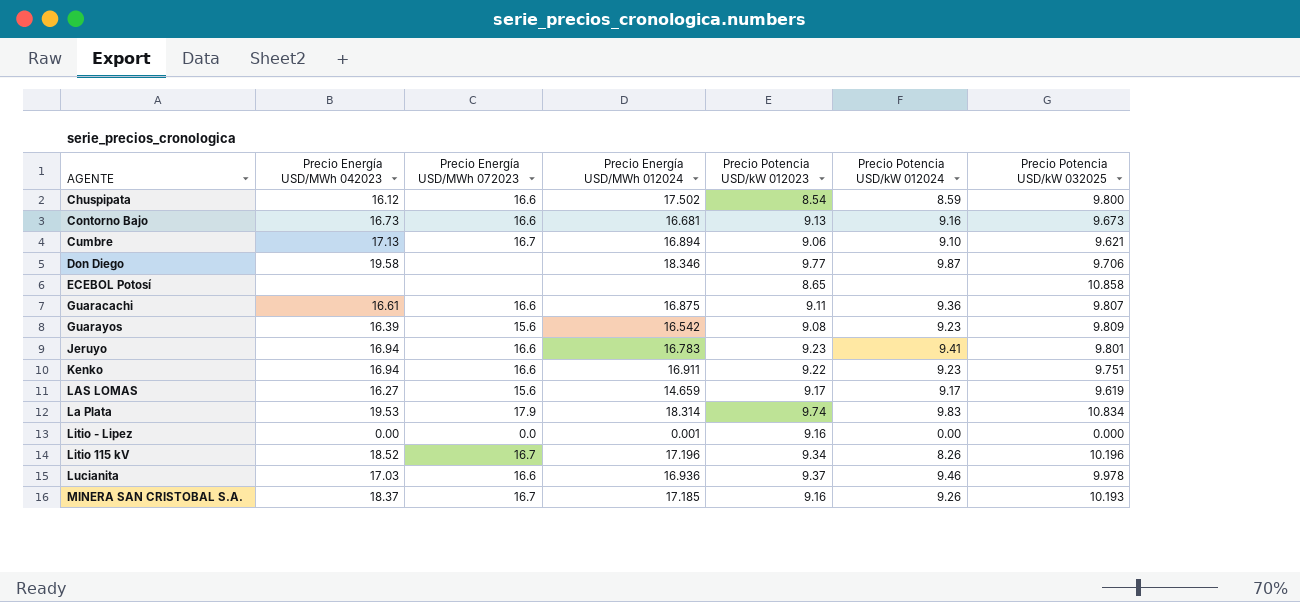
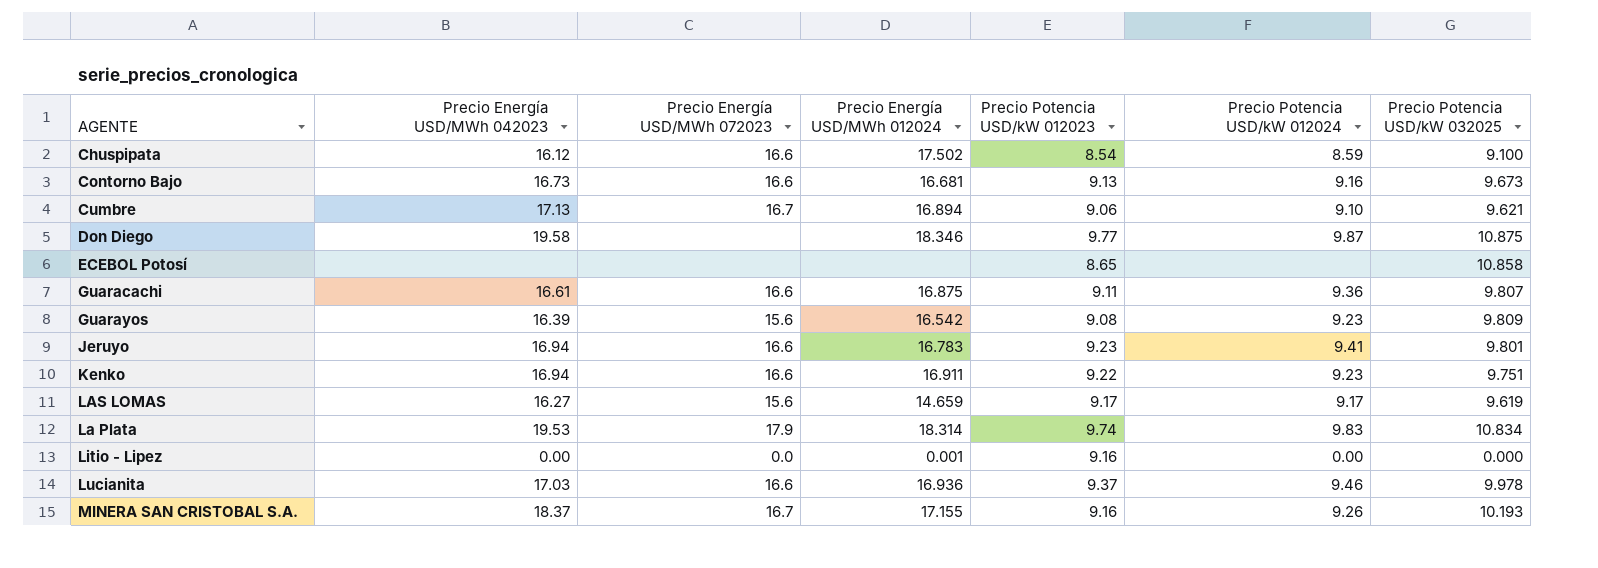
row Litio 115 kV: 18.52 | 16.7 | 17.196 | 9.34 | 8.26 | 10.196 -> none
Chuspipata | Precio Potencia USD/kW 032025: 9.800 -> 9.100
Don Diego | Precio Potencia USD/kW 032025: 9.706 -> 10.875
MINERA SAN CRISTOBAL S.A. | Precio Energía USD/MWh 012024: 17.185 -> 17.155

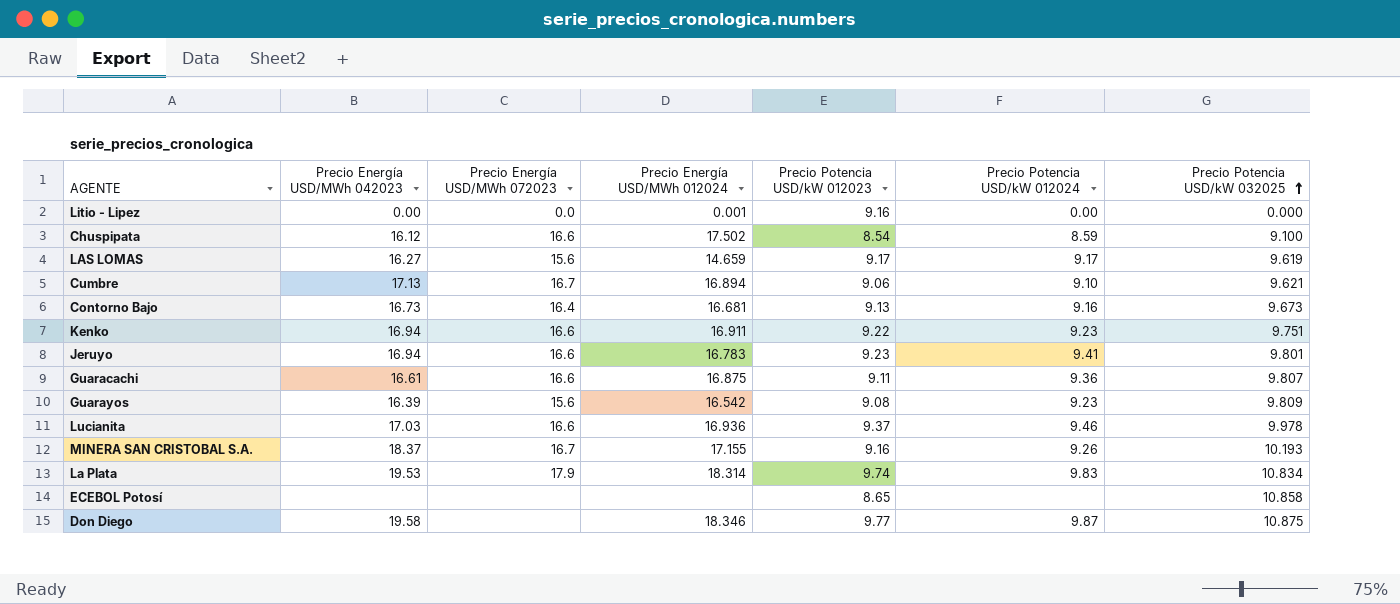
row order: none -> Precio Potencia USD/kW 032025 ascending
Contorno Bajo | Precio Energía USD/MWh 072023: 16.6 -> 16.4

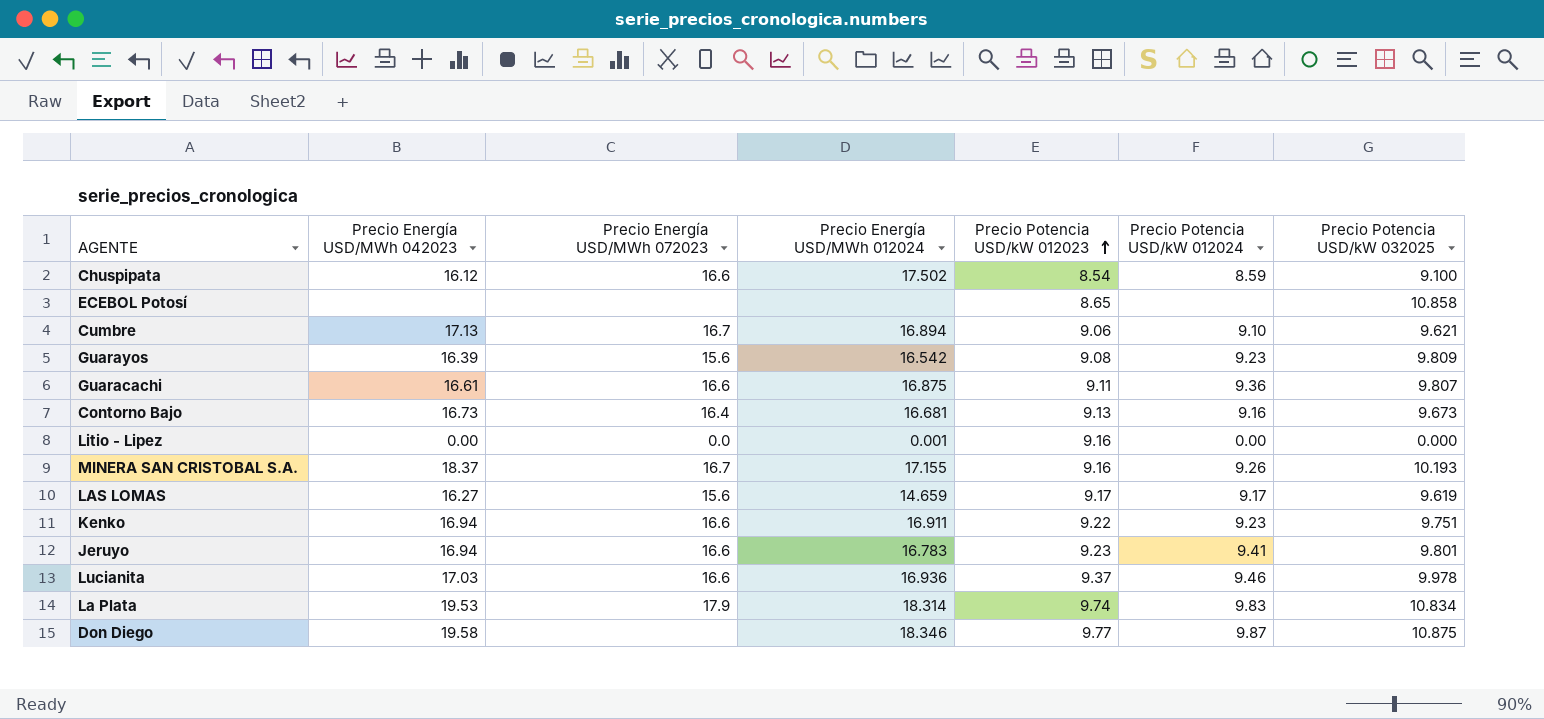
row order: Precio Potencia USD/kW 032025 ascending -> Precio Potencia USD/kW 012023 ascending

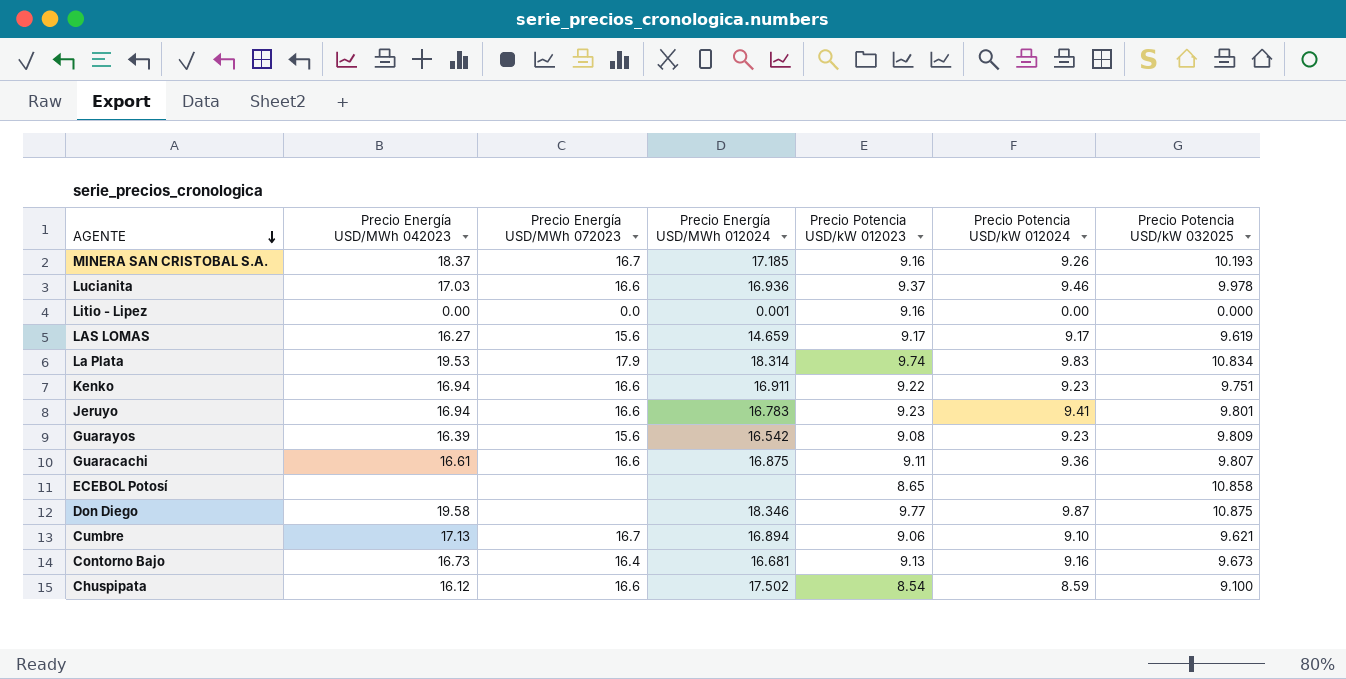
row order: Precio Potencia USD/kW 012023 ascending -> AGENTE descending
MINERA SAN CRISTOBAL S.A. | Precio Energía USD/MWh 012024: 17.155 -> 17.185

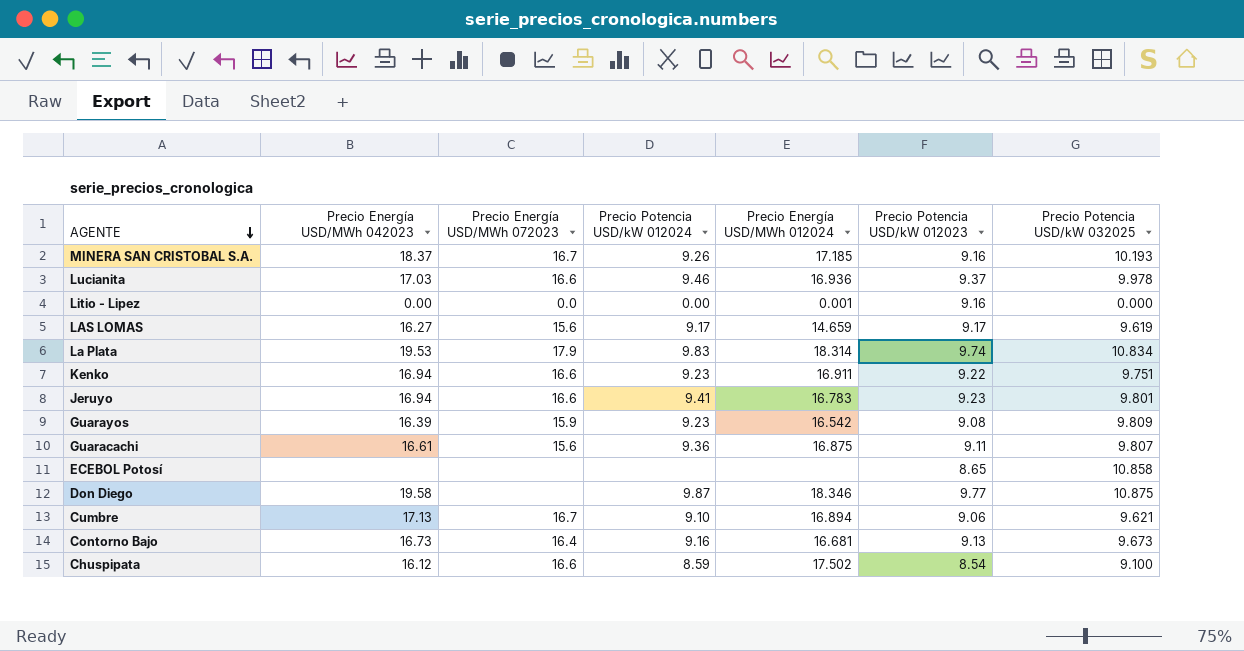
column Precio Potencia USD/kW 012024 | position: 6 -> 4
Guarayos | Precio Energía USD/MWh 072023: 15.6 -> 15.9
Guaracachi | Precio Energía USD/MWh 072023: 16.6 -> 15.6

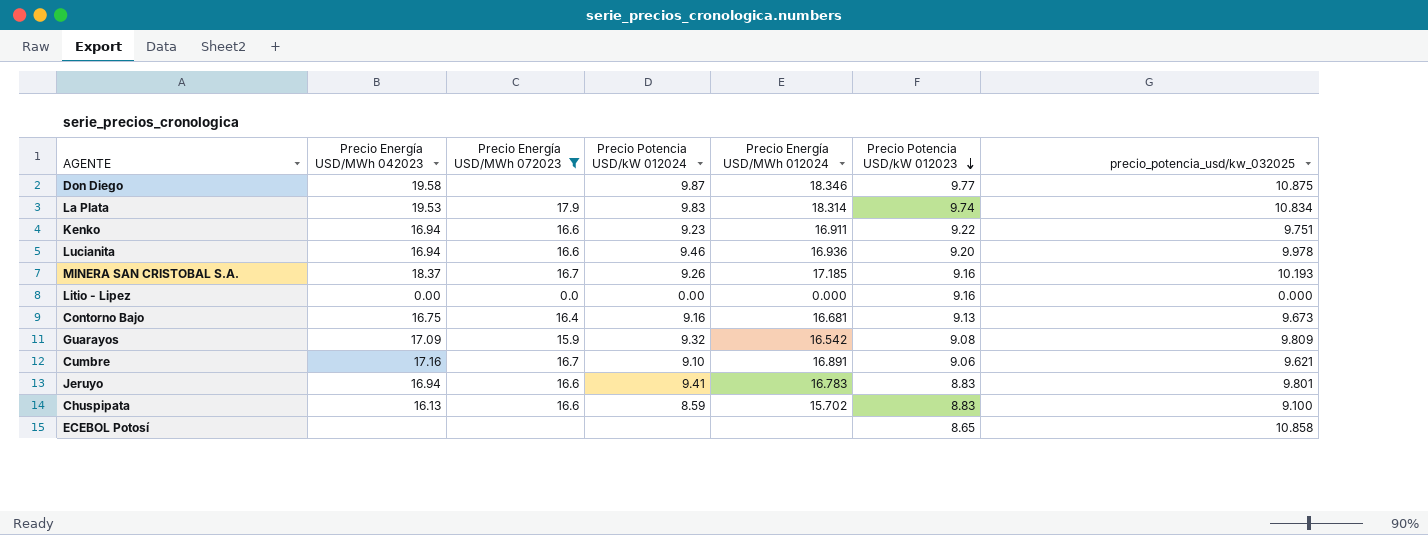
filter: none -> Precio Energía USD/MWh 072023 != 15.6
row order: AGENTE descending -> Precio Potencia USD/kW 012023 descending
column name: Precio Potencia USD/kW 032025 -> precio_potencia_usd/kw_032025
Lucianita | Precio Energía USD/MWh 042023: 17.03 -> 16.94
Lucianita | Precio Potencia USD/kW 012023: 9.37 -> 9.20
Litio - Lipez | Precio Energía USD/MWh 012024: 0.001 -> 0.000
Contorno Bajo | Precio Energía USD/MWh 042023: 16.73 -> 16.75
Guarayos | Precio Energía USD/MWh 042023: 16.39 -> 17.09
Guarayos | Precio Potencia USD/kW 012024: 9.23 -> 9.32
Cumbre | Precio Energía USD/MWh 042023: 17.13 -> 17.16
Cumbre | Precio Energía USD/MWh 012024: 16.894 -> 16.891
Jeruyo | Precio Potencia USD/kW 012023: 9.23 -> 8.83
Chuspipata | Precio Energía USD/MWh 042023: 16.12 -> 16.13
Chuspipata | Precio Energía USD/MWh 012024: 17.502 -> 15.702
Chuspipata | Precio Potencia USD/kW 012023: 8.54 -> 8.83

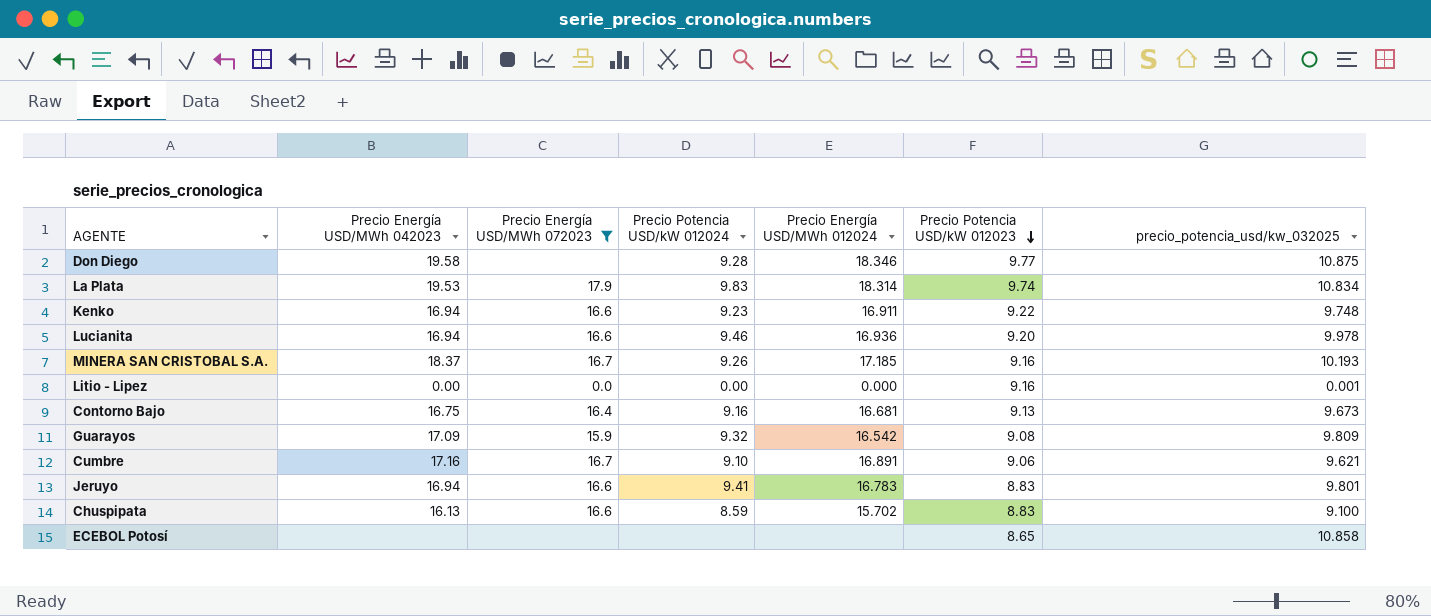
Don Diego | Precio Potencia USD/kW 012024: 9.87 -> 9.28
Kenko | precio_potencia_usd/kw_032025: 9.751 -> 9.748
Litio - Lipez | precio_potencia_usd/kw_032025: 0.000 -> 0.001

